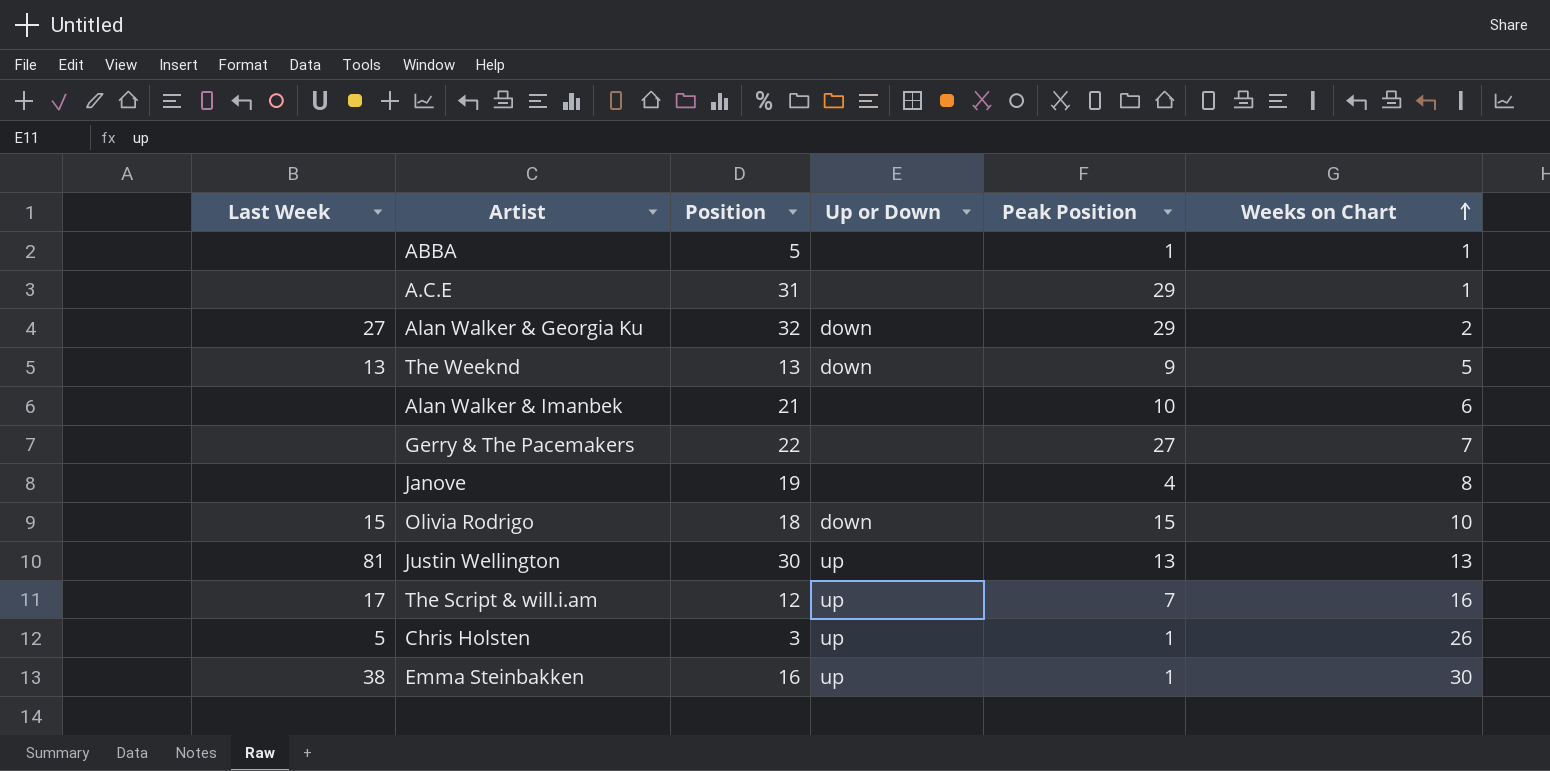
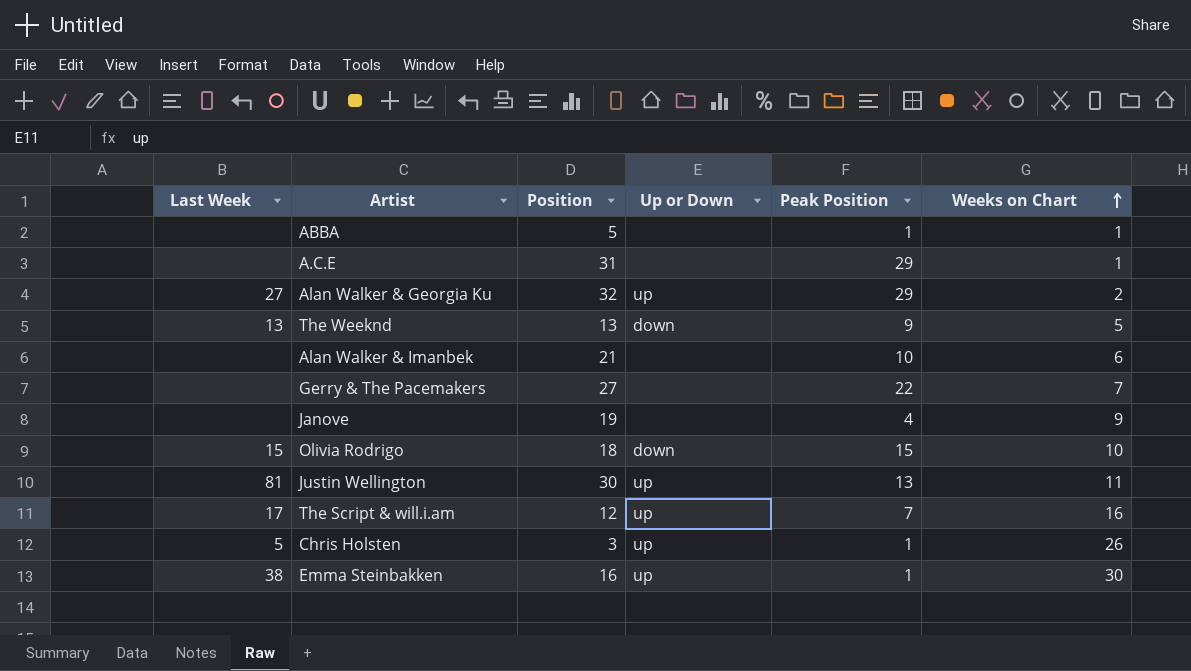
Alan Walker & Georgia Ku | Up or Down: down -> up
Gerry & The Pacemakers | Position: 22 -> 27
Gerry & The Pacemakers | Peak Position: 27 -> 22
Janove | Weeks on Chart: 8 -> 9
Justin Wellington | Weeks on Chart: 13 -> 11

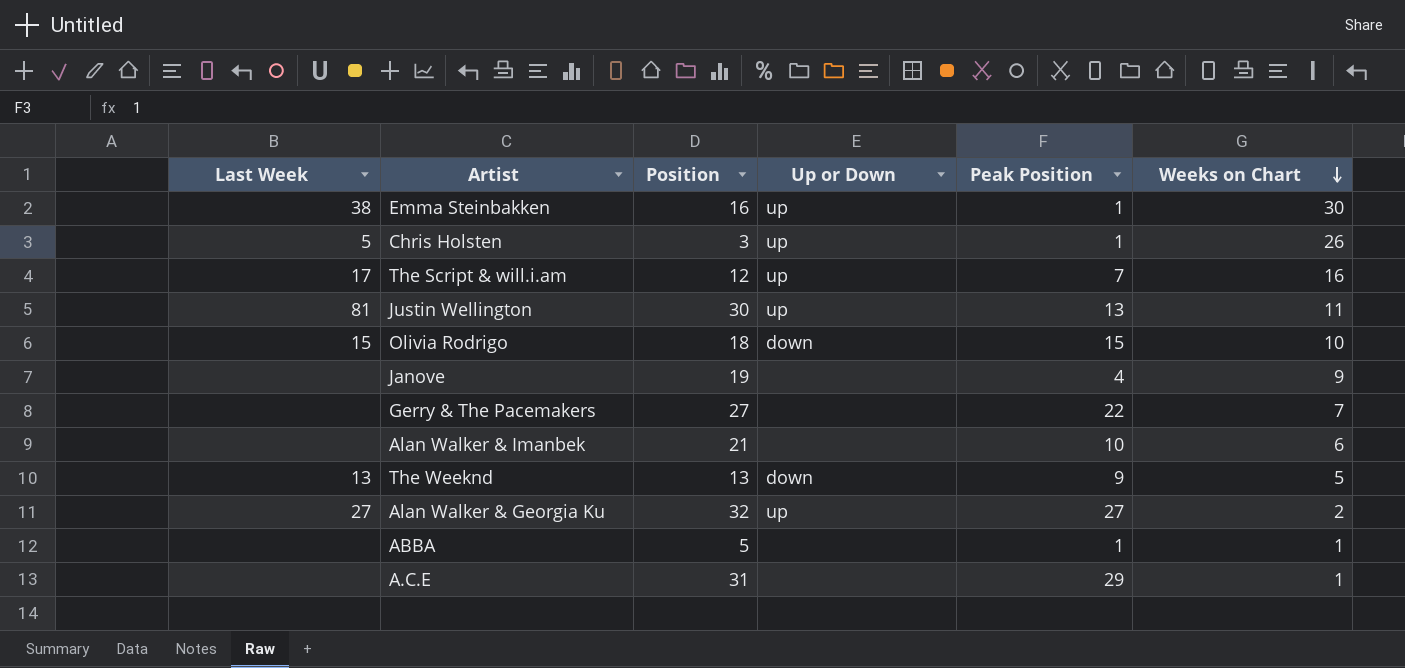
row order: Weeks on Chart ascending -> Weeks on Chart descending
Alan Walker & Georgia Ku | Peak Position: 29 -> 27

